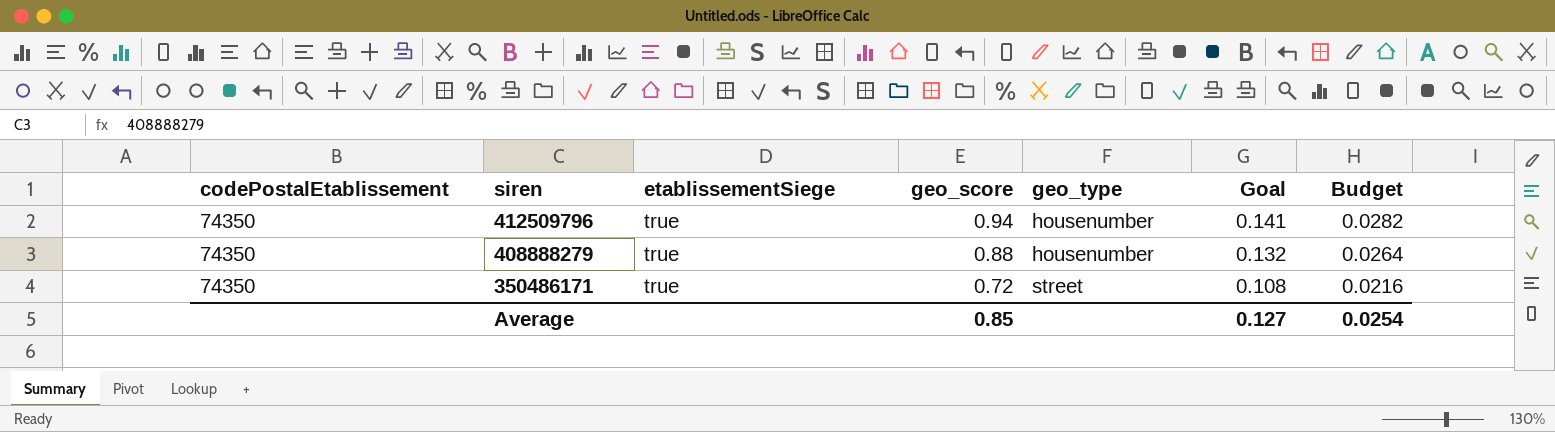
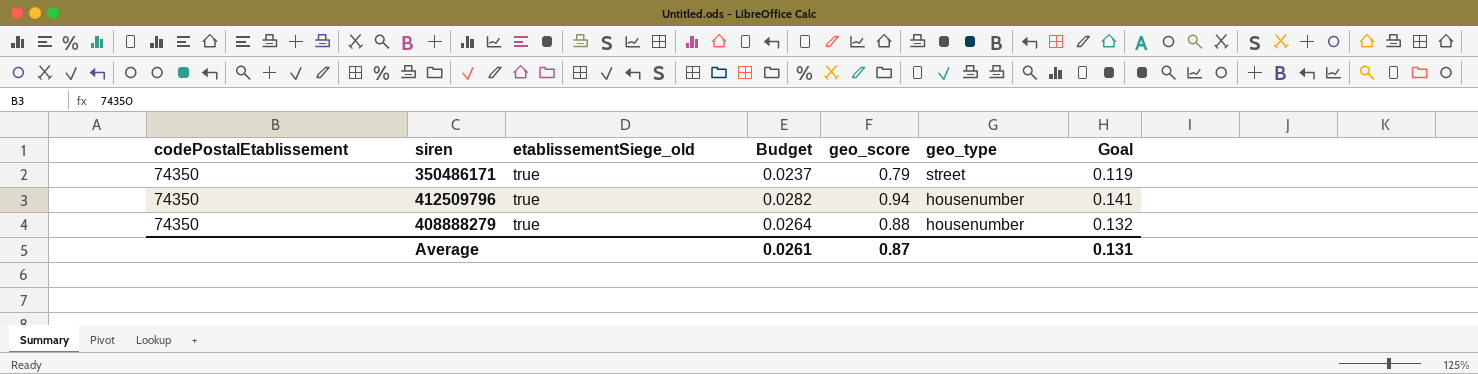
row order: siren descending -> geo_type descending
column name: etablissementSiege -> etablissementSiege_old
column Budget | position: 7 -> 4
350486171 | Budget: 0.0216 -> 0.0237
350486171 | geo_score: 0.72 -> 0.79
350486171 | Goal: 0.108 -> 0.119
Average | Budget: 0.0254 -> 0.0261
Average | geo_score: 0.85 -> 0.87
Average | Goal: 0.127 -> 0.131

